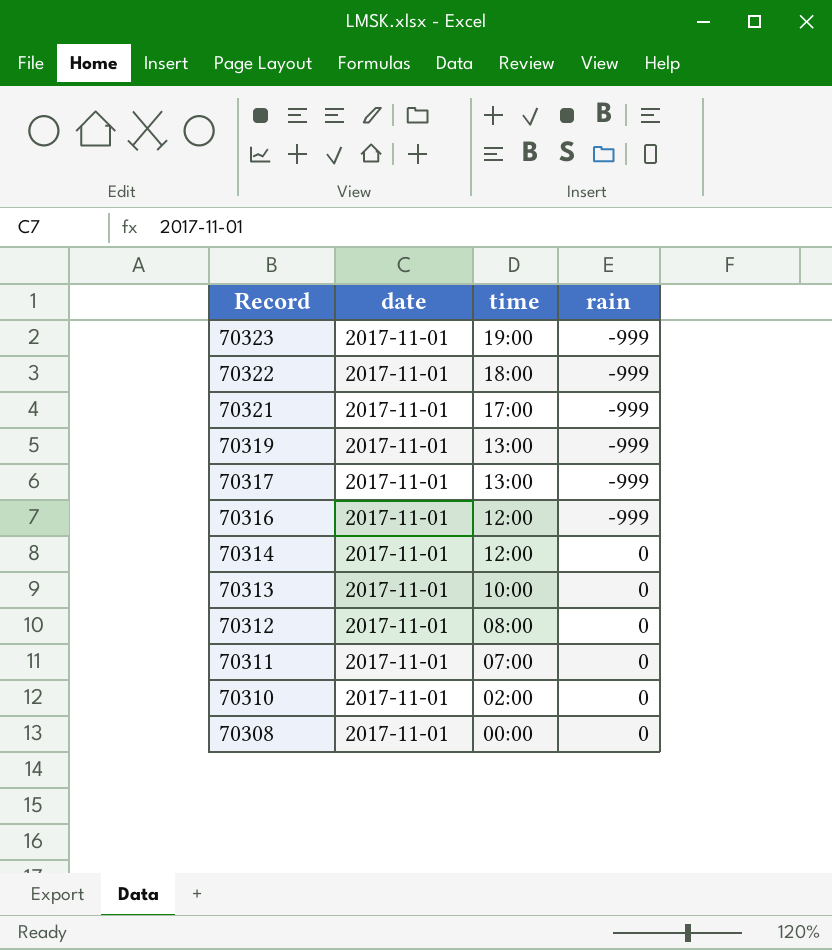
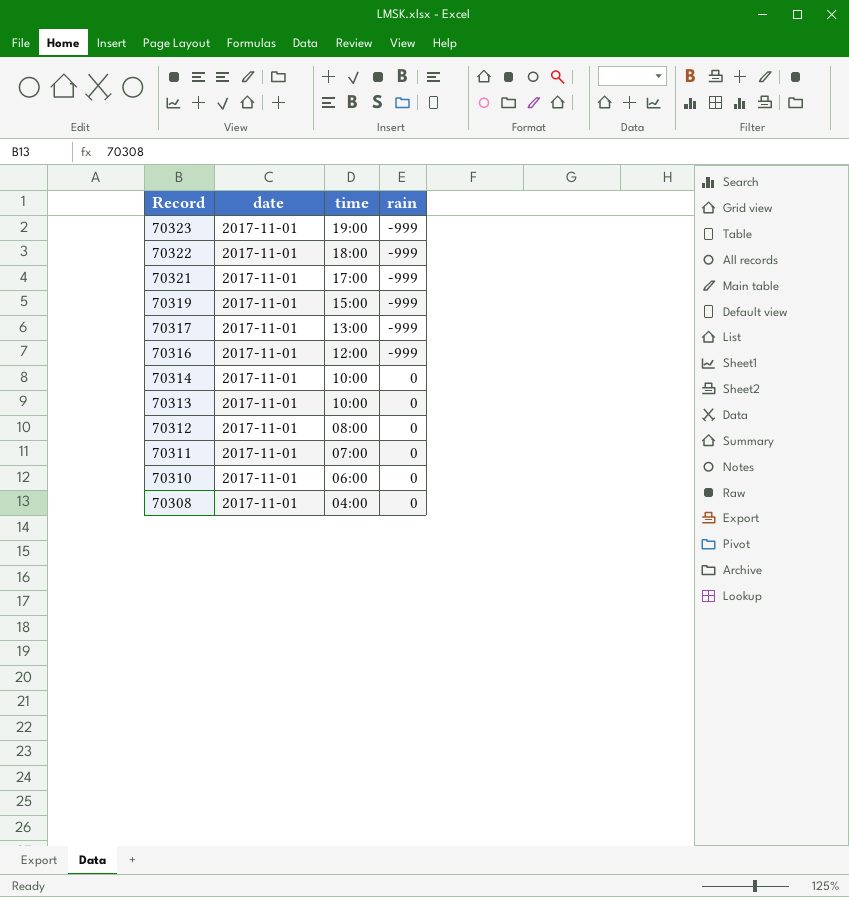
70319 | time: 13:00 -> 15:00
70314 | time: 12:00 -> 10:00
70310 | time: 02:00 -> 06:00
70308 | time: 00:00 -> 04:00

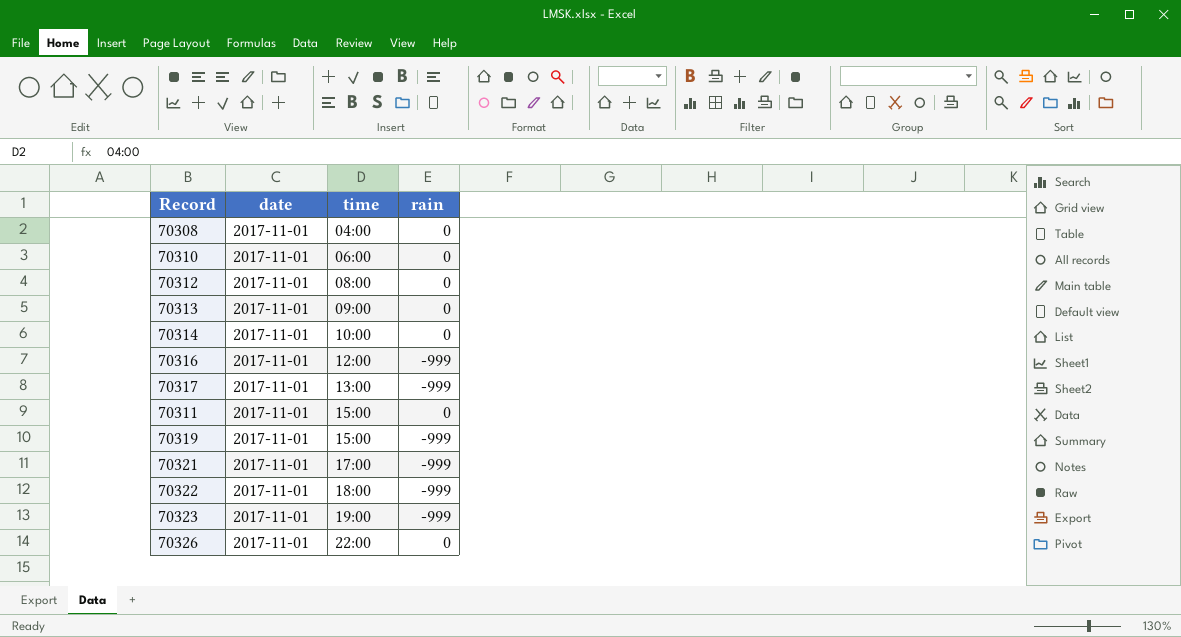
row order: Record descending -> time ascending
70313 | time: 10:00 -> 09:00
70311 | time: 07:00 -> 15:00
row 70326: none -> 2017-11-01 | 22:00 | 0

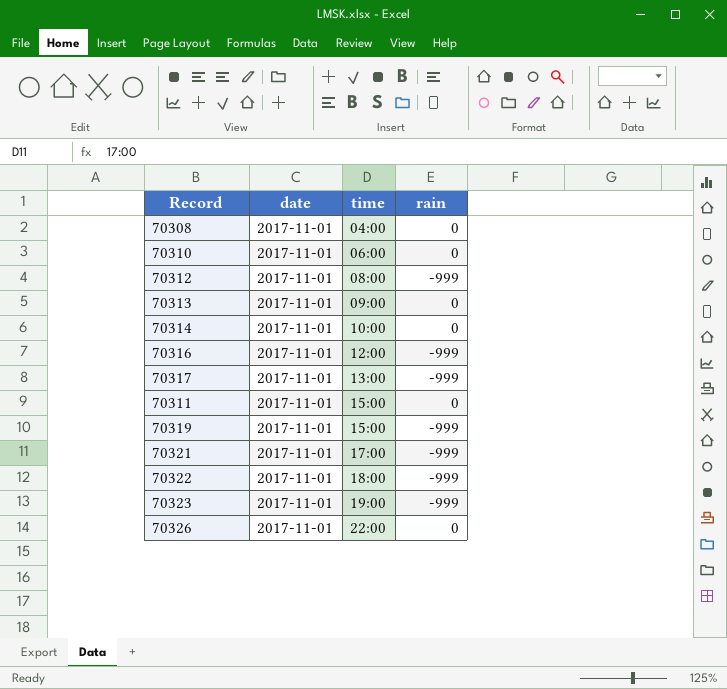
70312 | rain: 0 -> -999

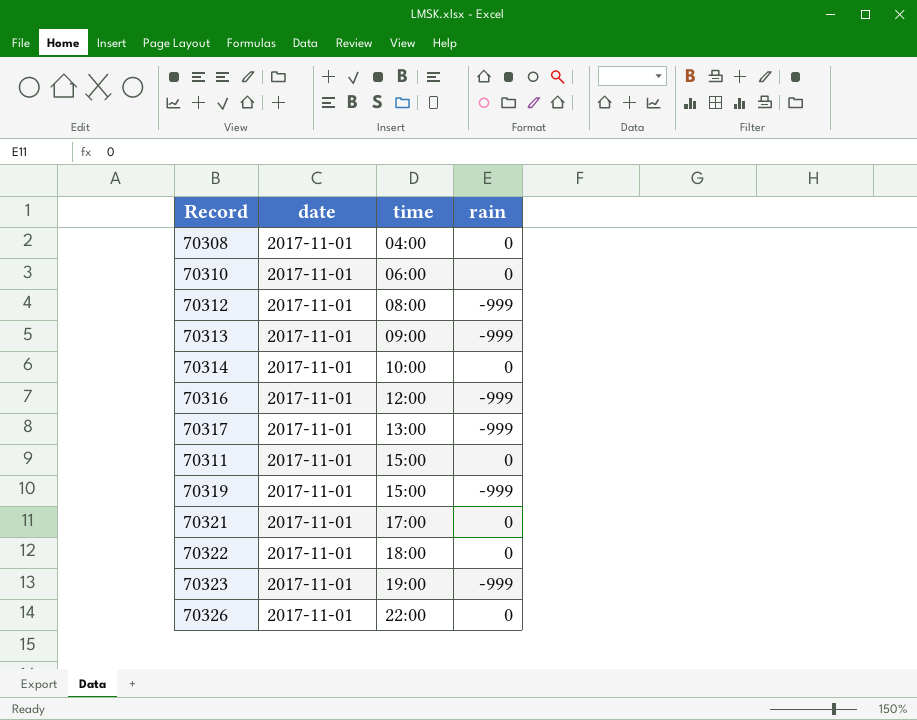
70313 | rain: 0 -> -999
70321 | rain: -999 -> 0
70322 | rain: -999 -> 0

